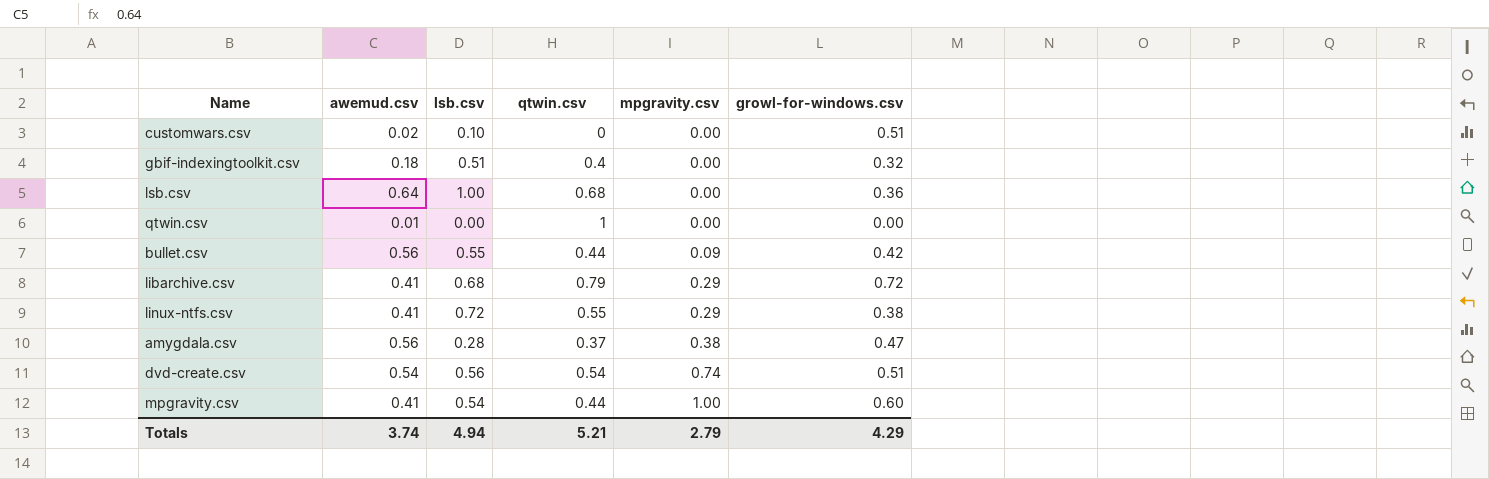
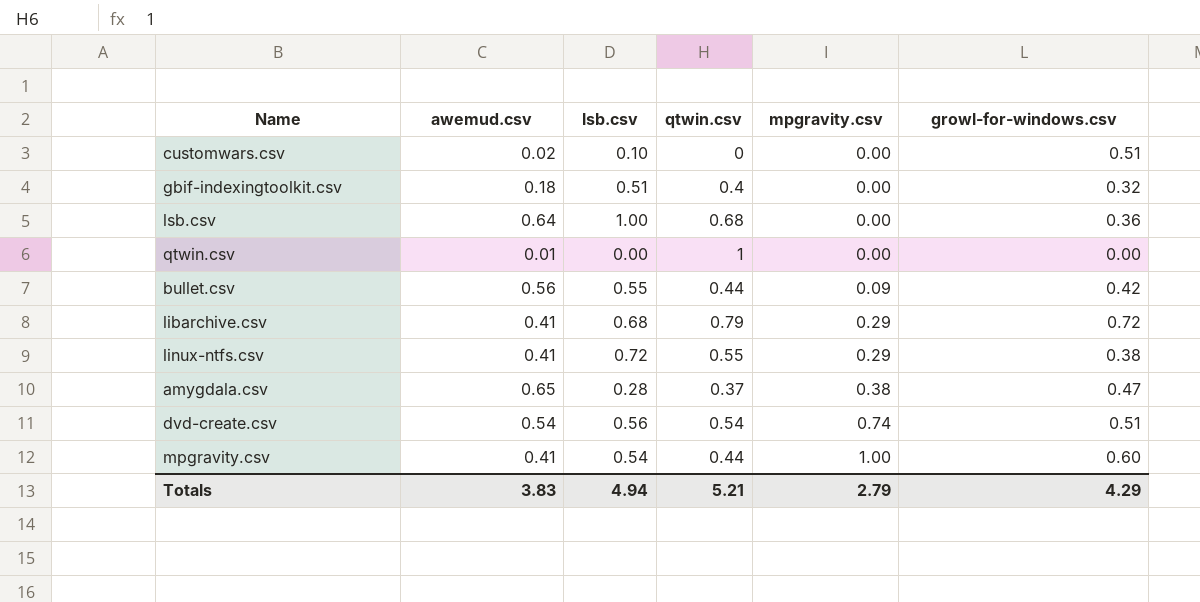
amygdala.csv | awemud.csv: 0.56 -> 0.65
Totals | awemud.csv: 3.74 -> 3.83

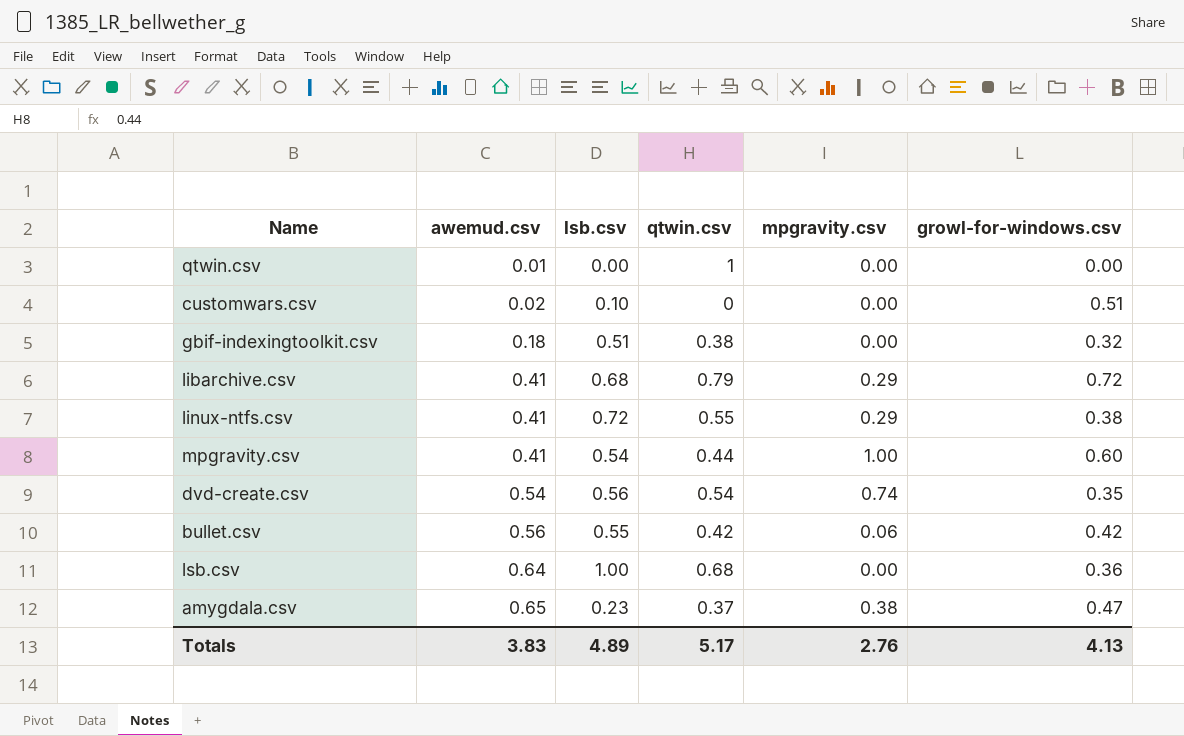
row order: mpgravity.csv ascending -> awemud.csv ascending
gbif-indexingtoolkit.csv | qtwin.csv: 0.4 -> 0.38
dvd-create.csv | growl-for-windows.csv: 0.51 -> 0.35
bullet.csv | qtwin.csv: 0.44 -> 0.42
bullet.csv | mpgravity.csv: 0.09 -> 0.06
amygdala.csv | lsb.csv: 0.28 -> 0.23
Totals | lsb.csv: 4.94 -> 4.89
Totals | qtwin.csv: 5.21 -> 5.17
Totals | mpgravity.csv: 2.79 -> 2.76
Totals | growl-for-windows.csv: 4.29 -> 4.13

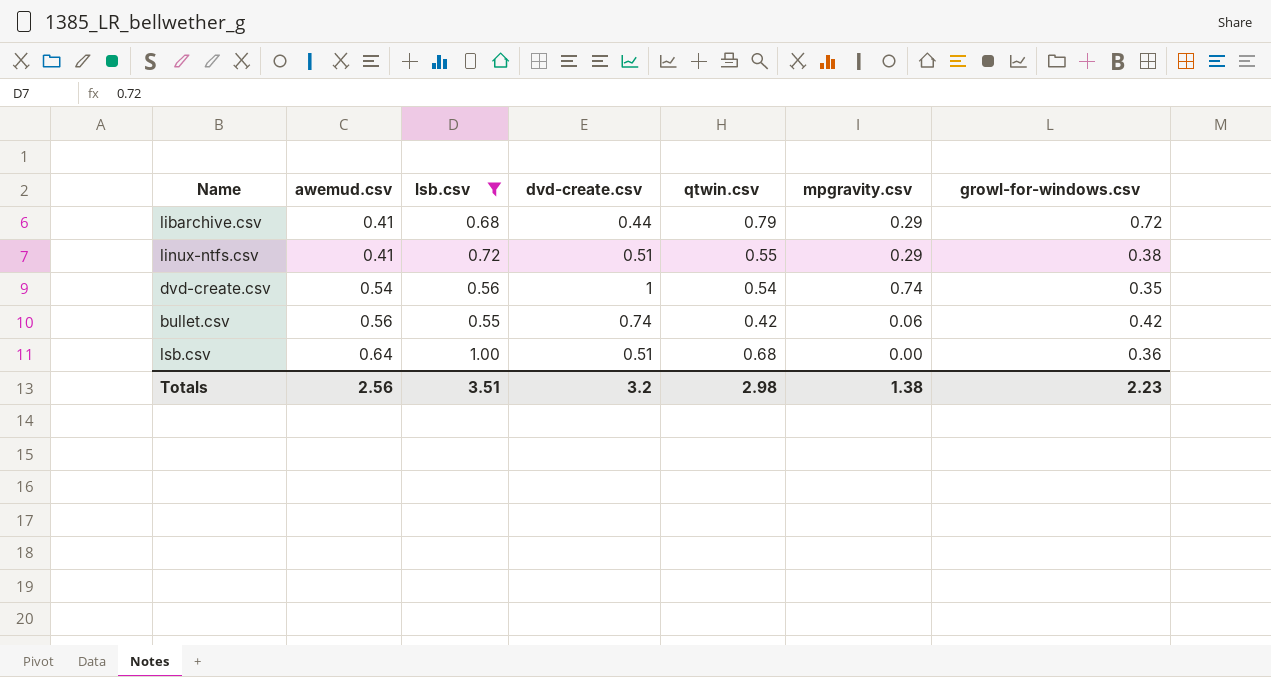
filter: none -> lsb.csv >= 0.55
column dvd-create.csv | position: none -> 4
Totals | awemud.csv: 3.83 -> 2.56
Totals | lsb.csv: 4.89 -> 3.51
Totals | qtwin.csv: 5.17 -> 2.98
Totals | mpgravity.csv: 2.76 -> 1.38
Totals | growl-for-windows.csv: 4.13 -> 2.23

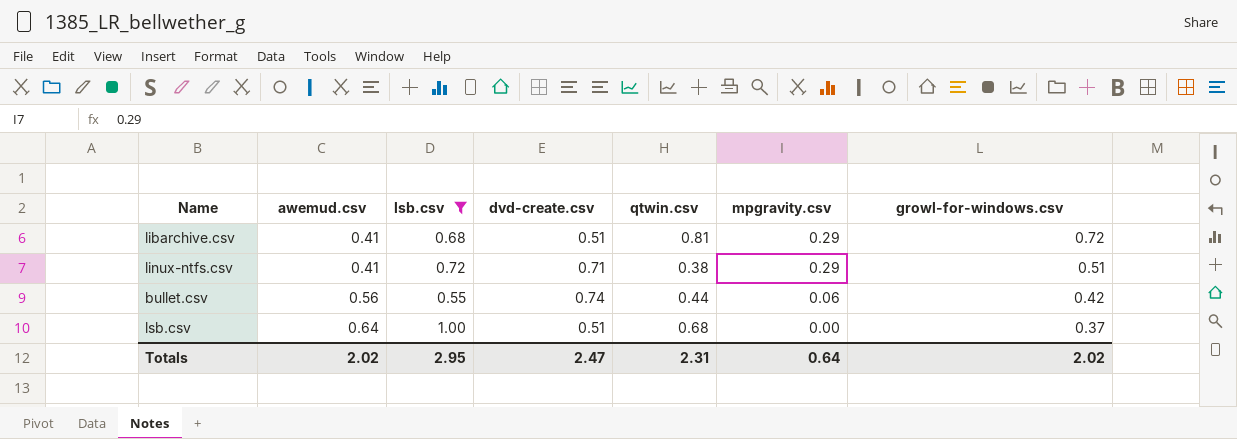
row dvd-create.csv: 0.54 | 0.56 | 1 | 0.54 | 0.74 | 0.35 -> none
libarchive.csv | dvd-create.csv: 0.44 -> 0.51
libarchive.csv | qtwin.csv: 0.79 -> 0.81
linux-ntfs.csv | dvd-create.csv: 0.51 -> 0.71
linux-ntfs.csv | qtwin.csv: 0.55 -> 0.38
linux-ntfs.csv | growl-for-windows.csv: 0.38 -> 0.51
bullet.csv | qtwin.csv: 0.42 -> 0.44
lsb.csv | growl-for-windows.csv: 0.36 -> 0.37
Totals | awemud.csv: 2.56 -> 2.02
Totals | lsb.csv: 3.51 -> 2.95
Totals | dvd-create.csv: 3.2 -> 2.47
Totals | qtwin.csv: 2.98 -> 2.31
Totals | mpgravity.csv: 1.38 -> 0.64
Totals | growl-for-windows.csv: 2.23 -> 2.02

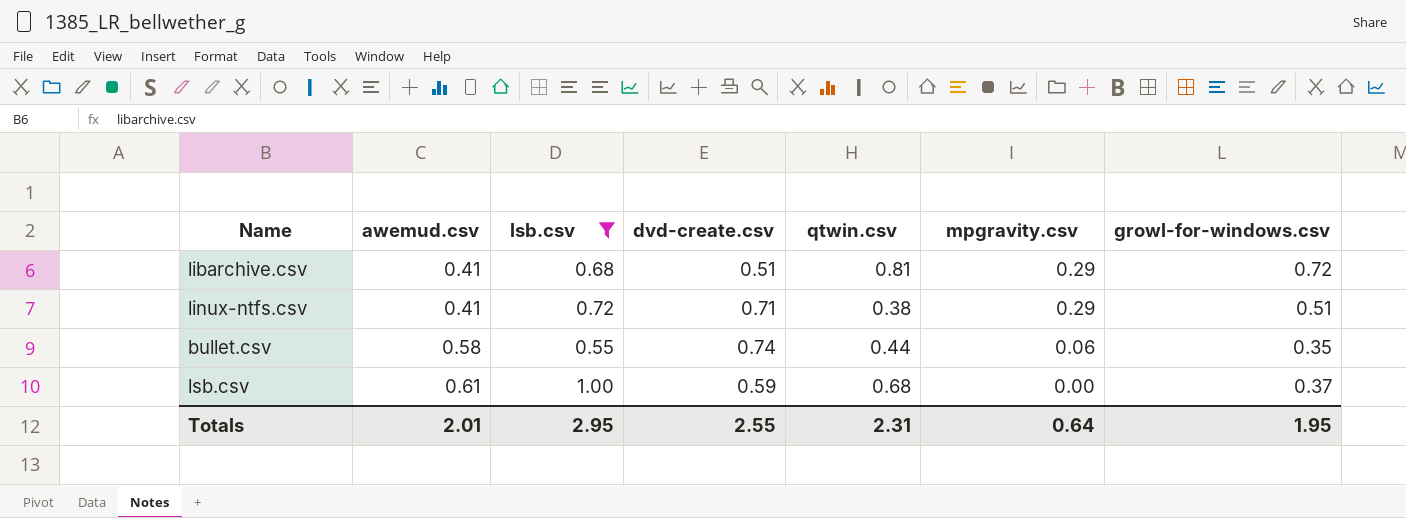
bullet.csv | awemud.csv: 0.56 -> 0.58
bullet.csv | growl-for-windows.csv: 0.42 -> 0.35
lsb.csv | awemud.csv: 0.64 -> 0.61
lsb.csv | dvd-create.csv: 0.51 -> 0.59
Totals | awemud.csv: 2.02 -> 2.01
Totals | dvd-create.csv: 2.47 -> 2.55
Totals | growl-for-windows.csv: 2.02 -> 1.95

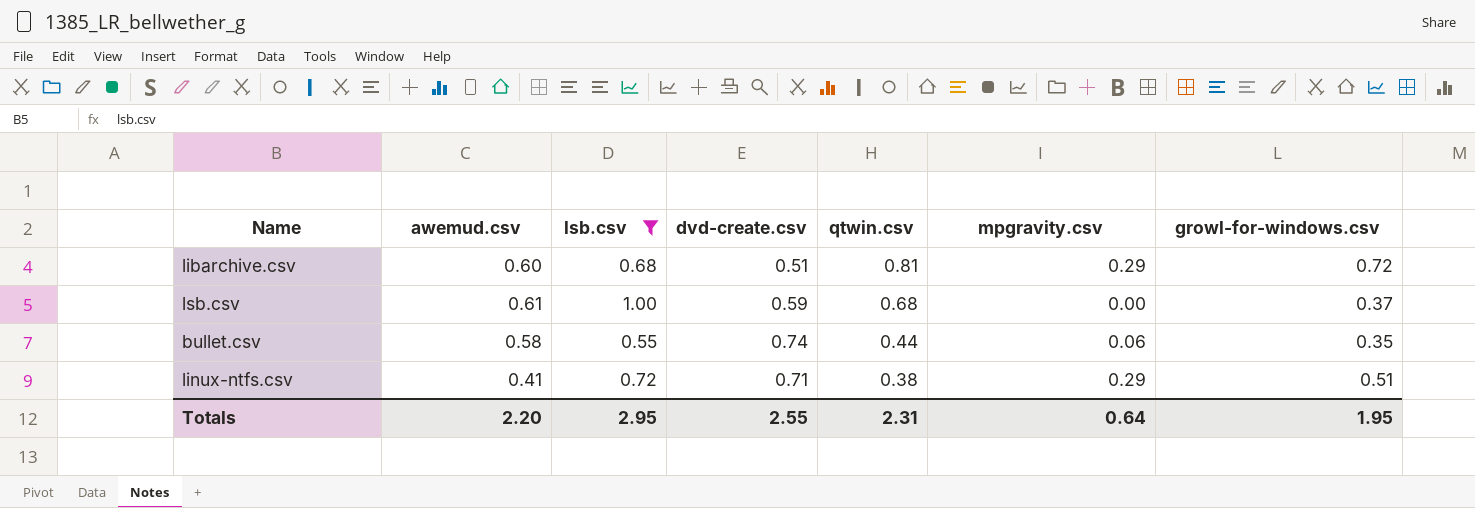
row order: awemud.csv ascending -> qtwin.csv descending
libarchive.csv | awemud.csv: 0.41 -> 0.60
Totals | awemud.csv: 2.01 -> 2.20

